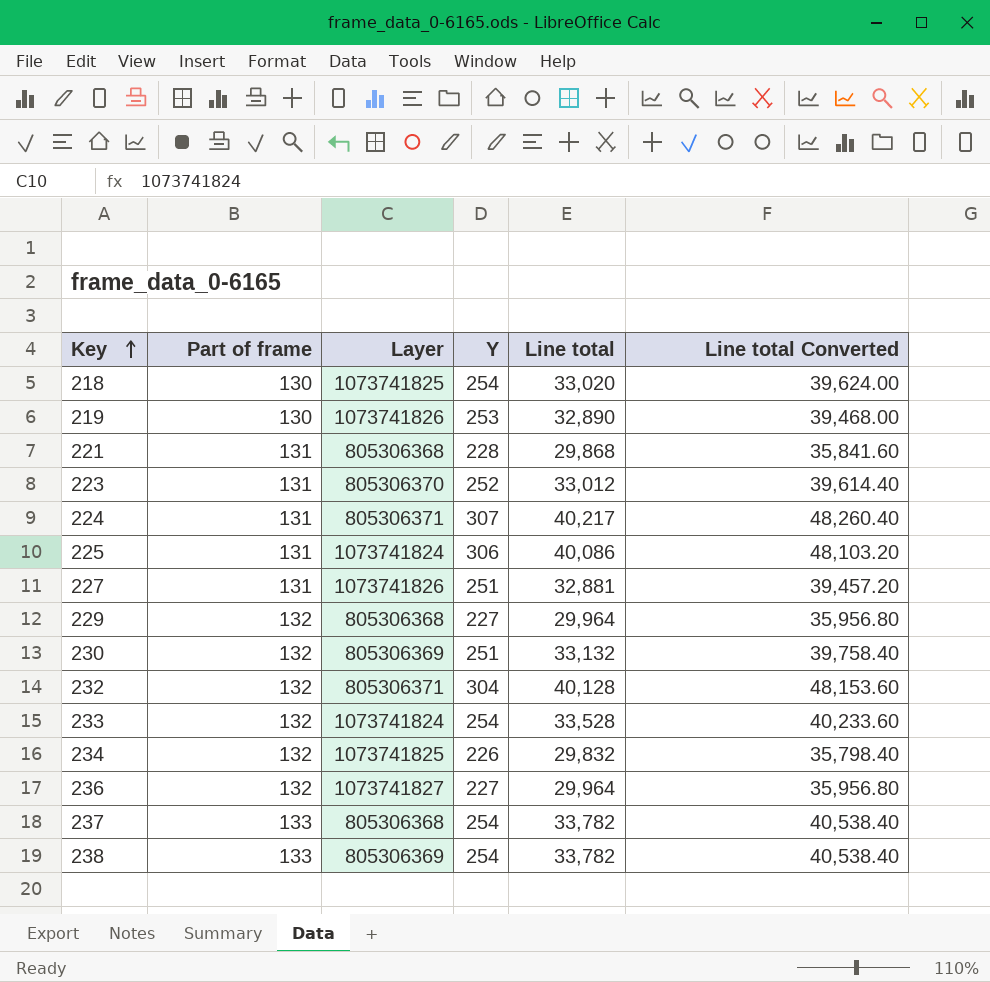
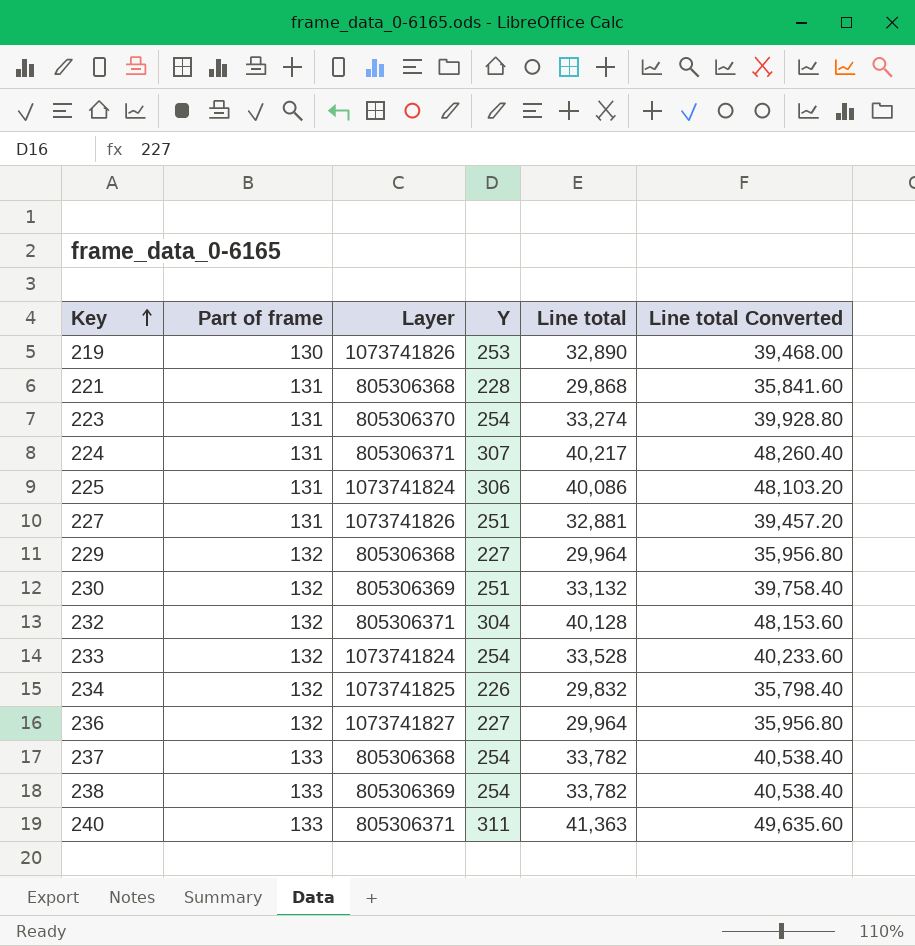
row 218: 130 | 1073741825 | 254 | 33,020 | 39,624.00 -> none
223 | Y: 252 -> 254
223 | Line total: 33,012 -> 33,274
223 | Line total Converted: 39,614.40 -> 39,928.80
row 240: none -> 133 | 805306371 | 311 | 41,363 | 49,635.60

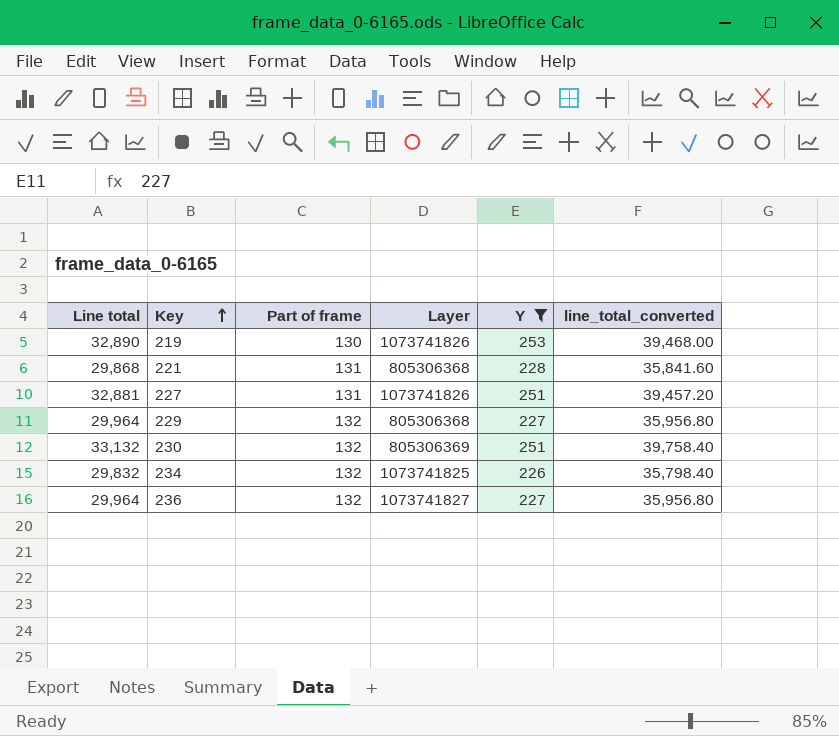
filter: none -> Y <= 253
column Line total | position: 5 -> 1
column name: Line total Converted -> line_total_converted

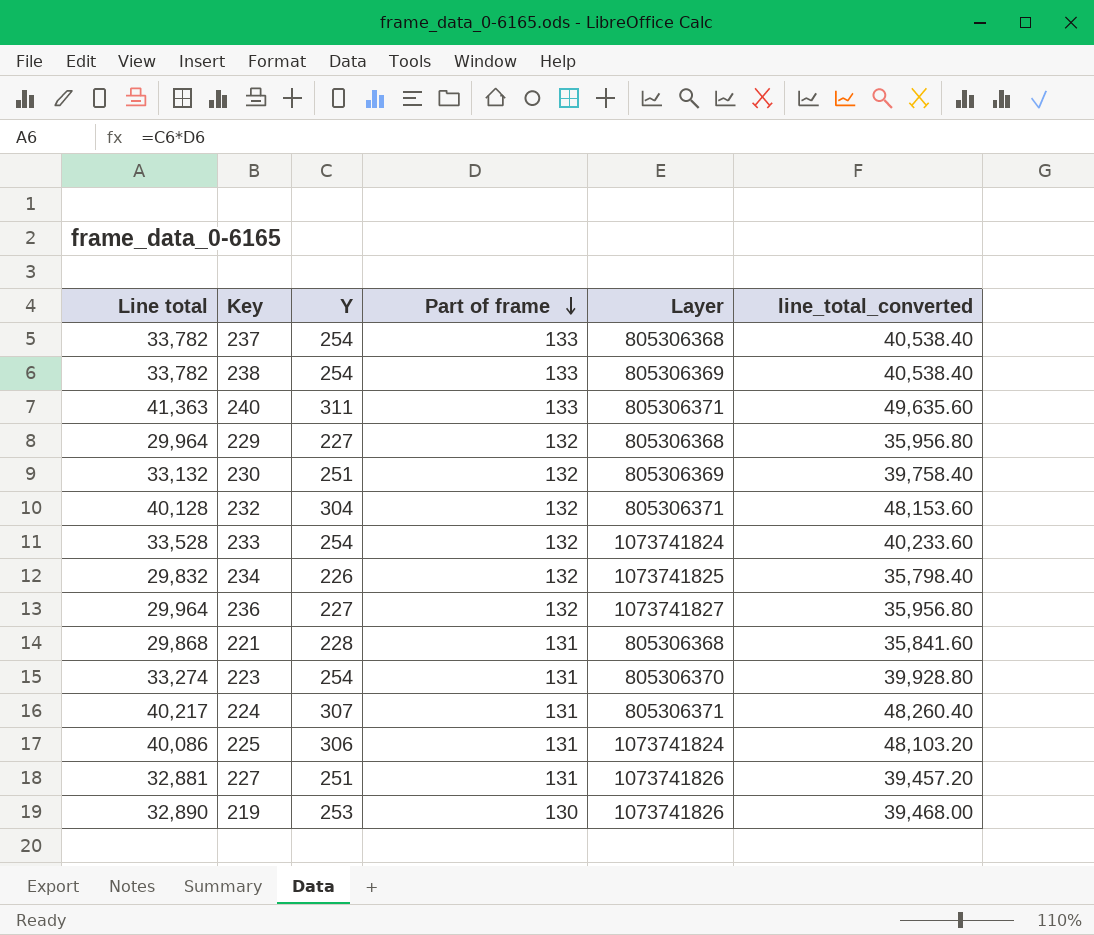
filter: Y <= 253 -> none
row order: Key ascending -> Part of frame descending
column Y | position: 5 -> 3

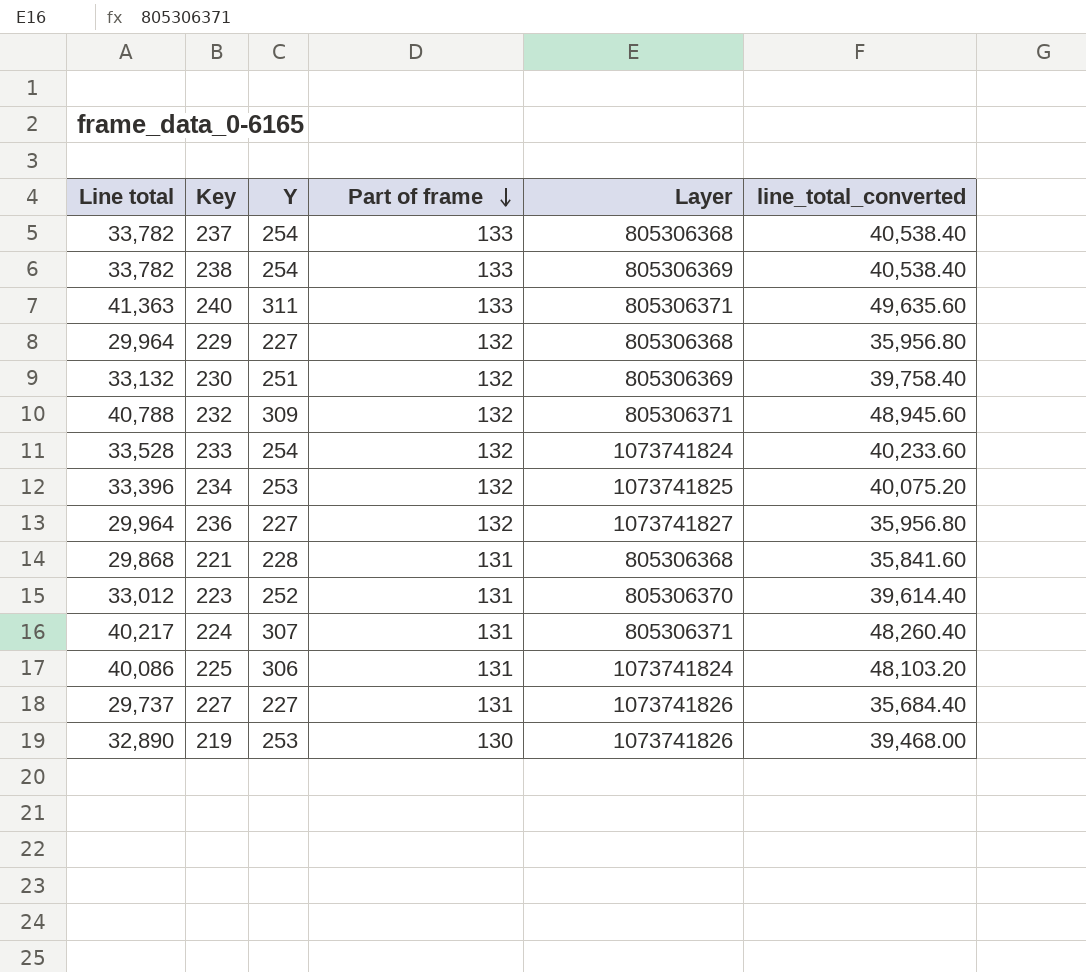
232 | Line total: 40,128 -> 40,788
232 | Y: 304 -> 309
232 | line_total_converted: 48,153.60 -> 48,945.60
234 | Line total: 29,832 -> 33,396
234 | Y: 226 -> 253
234 | line_total_converted: 35,798.40 -> 40,075.20
223 | Line total: 33,274 -> 33,012
223 | Y: 254 -> 252
223 | line_total_converted: 39,928.80 -> 39,614.40
227 | Line total: 32,881 -> 29,737
227 | Y: 251 -> 227
227 | line_total_converted: 39,457.20 -> 35,684.40

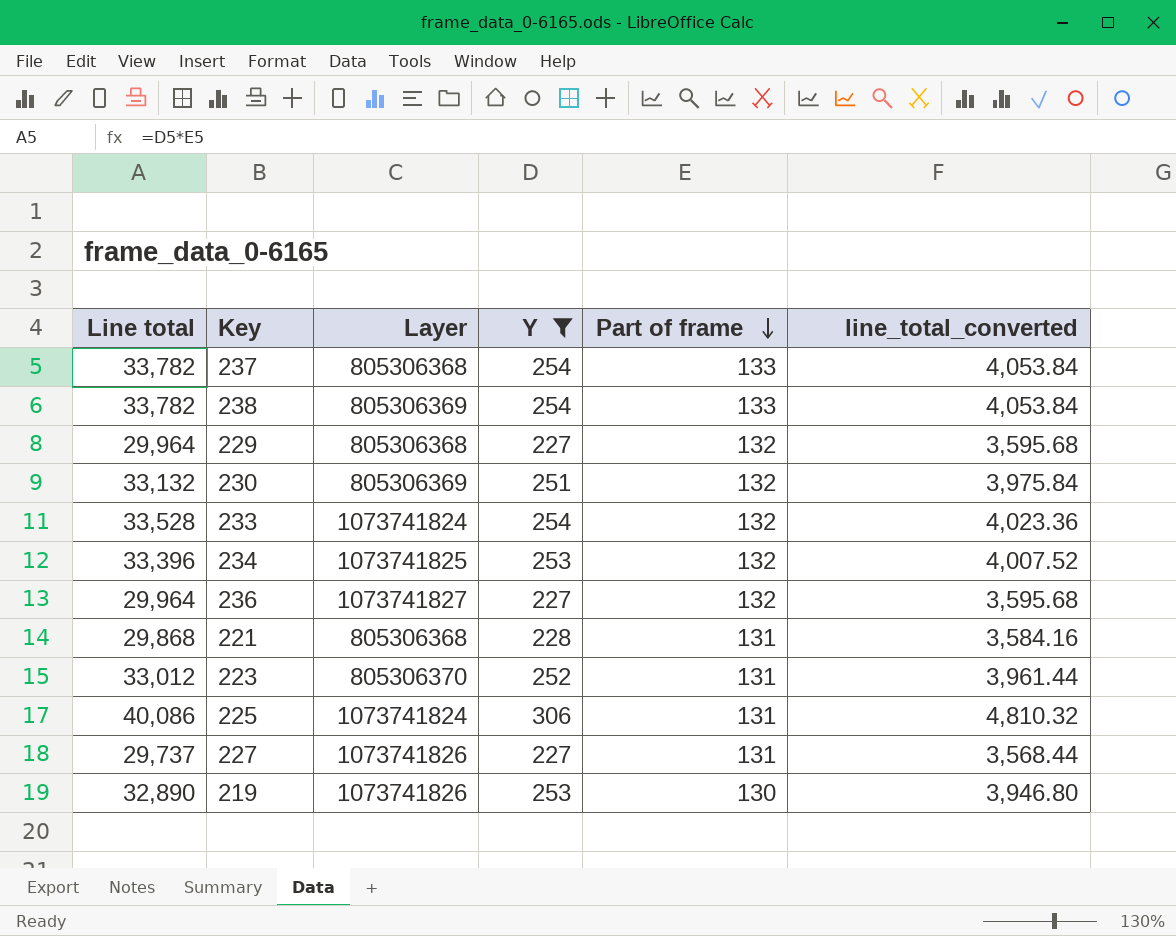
filter: none -> Y <= 306
column Layer | position: 5 -> 3
column line_total_converted | formula: [Line total] * 1.2 -> [Line total] * 0.12

